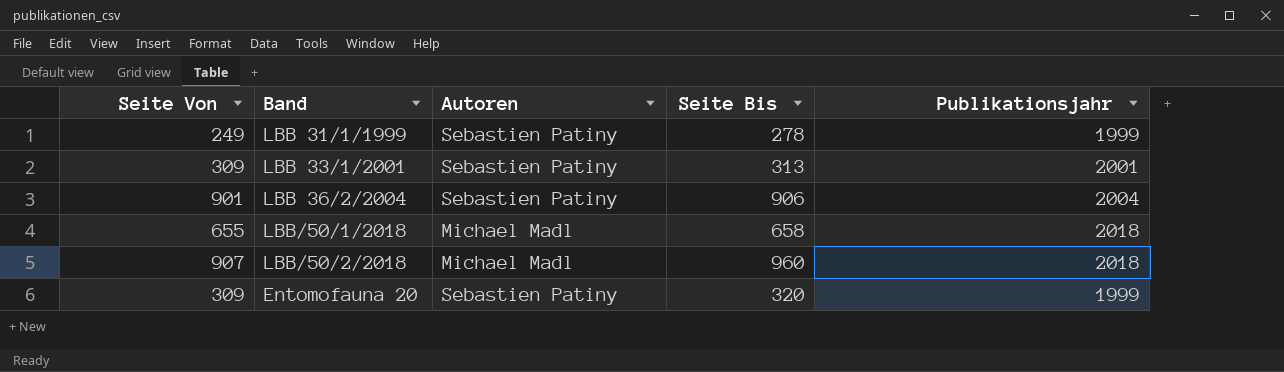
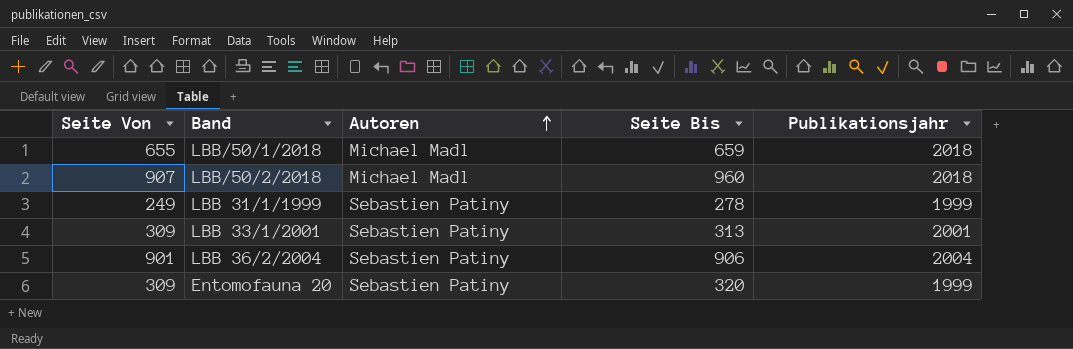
row order: none -> Autoren ascending
LBB/50/1/2018 | Seite Bis: 658 -> 659

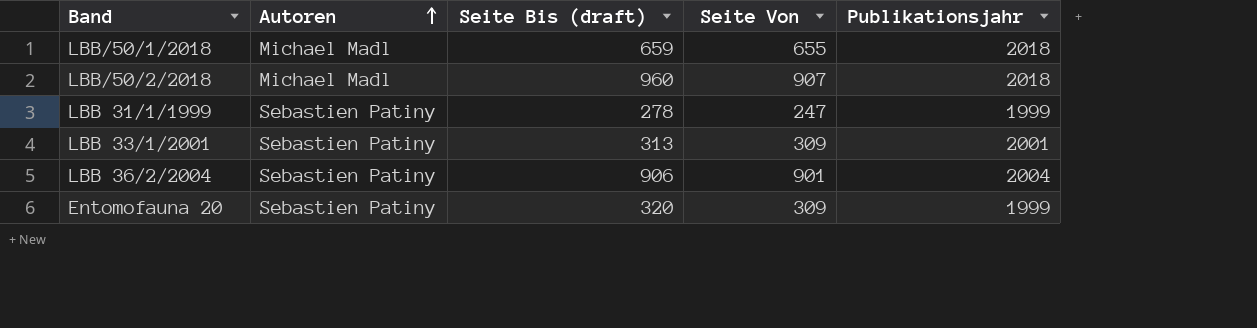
column name: Seite Bis -> Seite Bis (draft)
column Seite Von | position: 1 -> 4
LBB 31/1/1999 | Seite Von: 249 -> 247

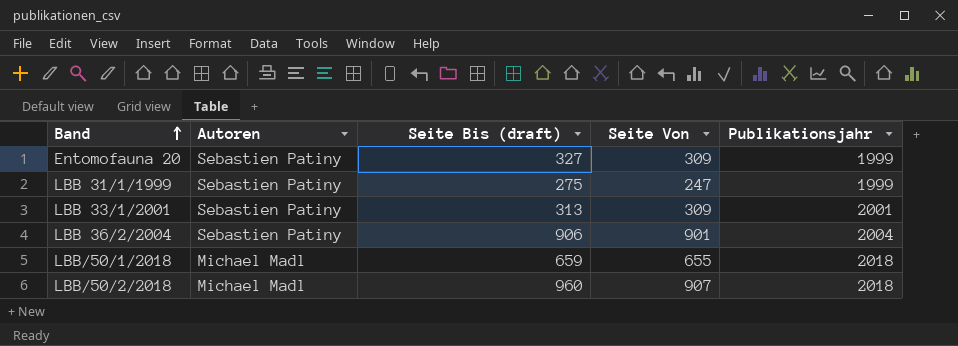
row order: Autoren ascending -> Band ascending
Entomofauna 20 | Seite Bis (draft): 320 -> 327
LBB 31/1/1999 | Seite Bis (draft): 278 -> 275

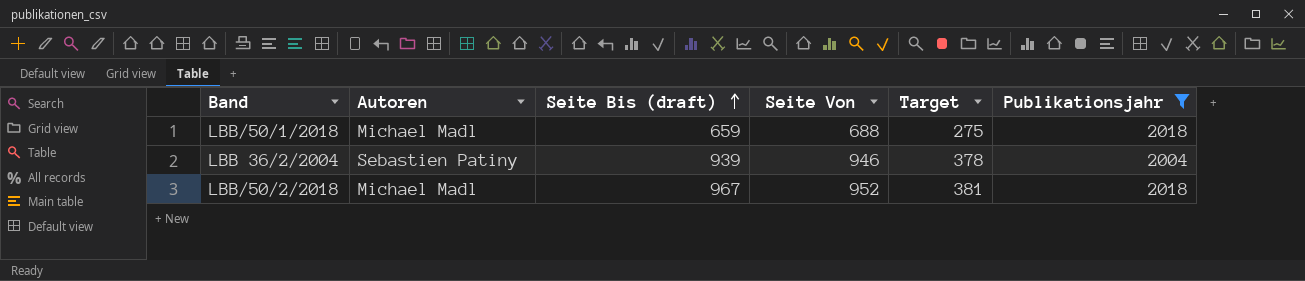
filter: none -> Publikationsjahr >= 2004
row order: Band ascending -> Seite Bis (draft) ascending
column Target | formula: none -> [Seite Von] * 0.4
LBB/50/1/2018 | Seite Von: 655 -> 688
LBB 36/2/2004 | Seite Bis (draft): 906 -> 939
LBB 36/2/2004 | Seite Von: 901 -> 946
LBB/50/2/2018 | Seite Bis (draft): 960 -> 967
LBB/50/2/2018 | Seite Von: 907 -> 952

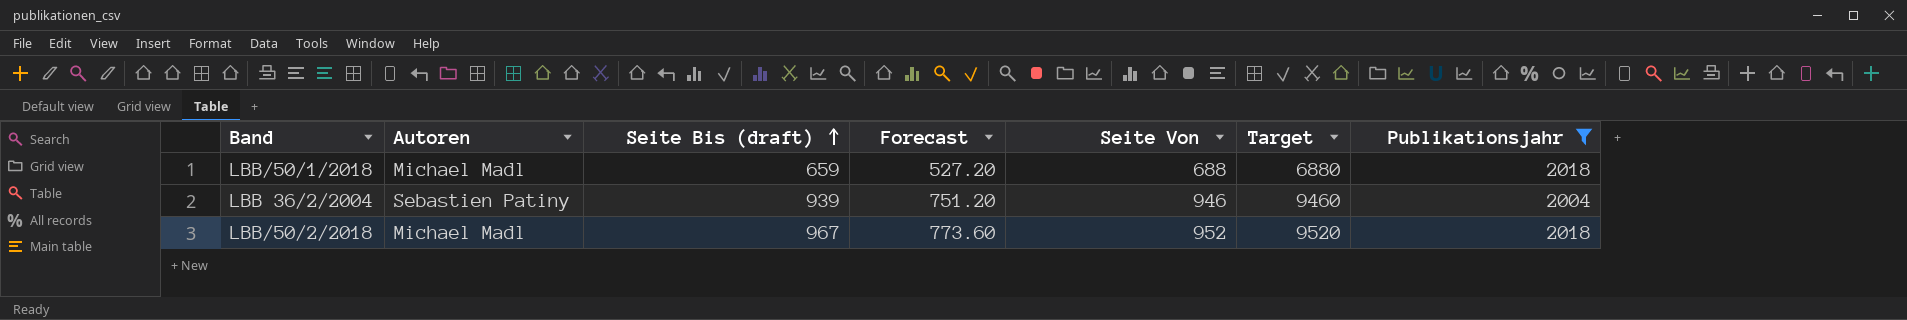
column Forecast | formula: none -> [Seite Bis (draft)] * 0.8
column Target | formula: [Seite Von] * 0.4 -> [Seite Von] * 10

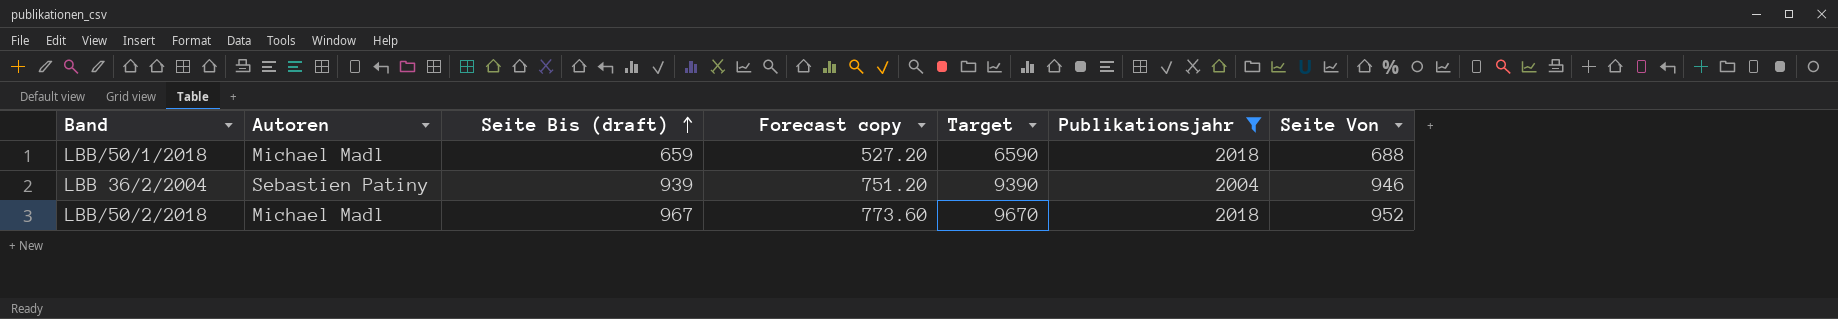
column name: Forecast -> Forecast copy
column Target | formula: [Seite Von] * 10 -> [Seite Bis (draft)] * 10
column Seite Von | position: 5 -> 7

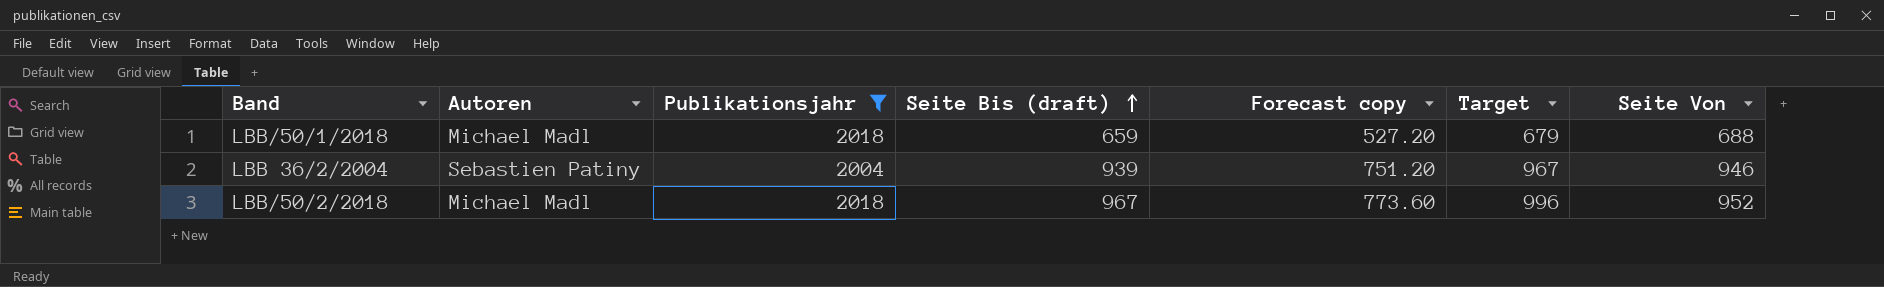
column Publikationsjahr | position: 6 -> 3
column Target | formula: [Seite Bis (draft)] * 10 -> [Seite Bis (draft)] * 1.03

